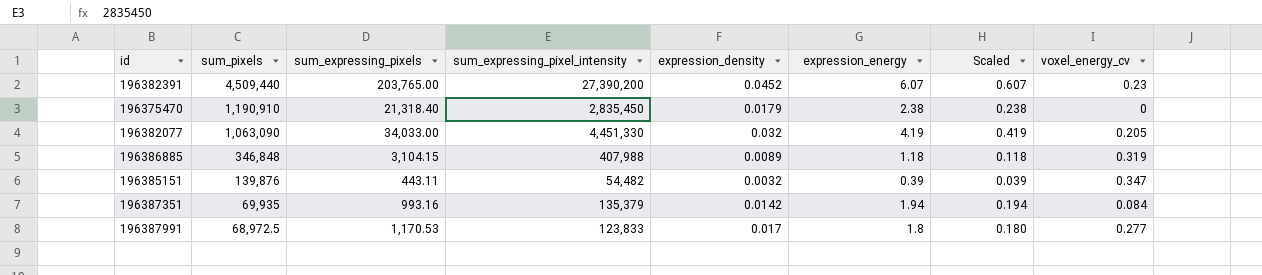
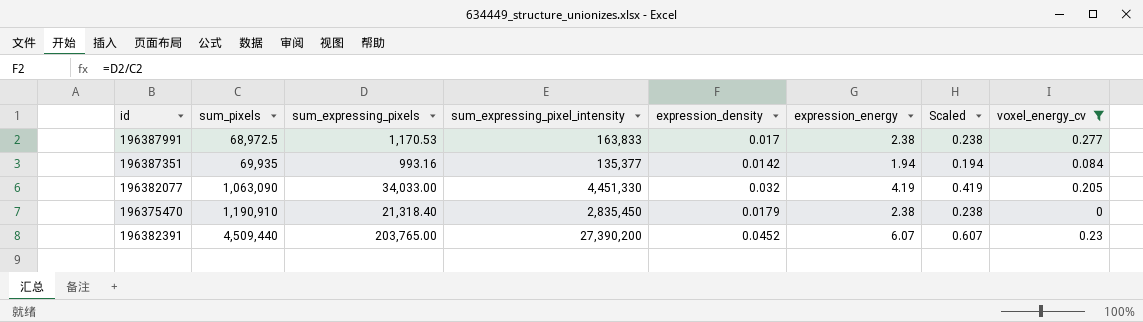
filter: none -> voxel_energy_cv <= 0.277
row order: sum_pixels descending -> sum_pixels ascending
196387991 | sum_expressing_pixel_intensity: 123,833 -> 163,833
196387991 | expression_energy: 1.8 -> 2.38
196387991 | Scaled: 0.180 -> 0.238
196387351 | sum_expressing_pixel_intensity: 135,379 -> 135,377

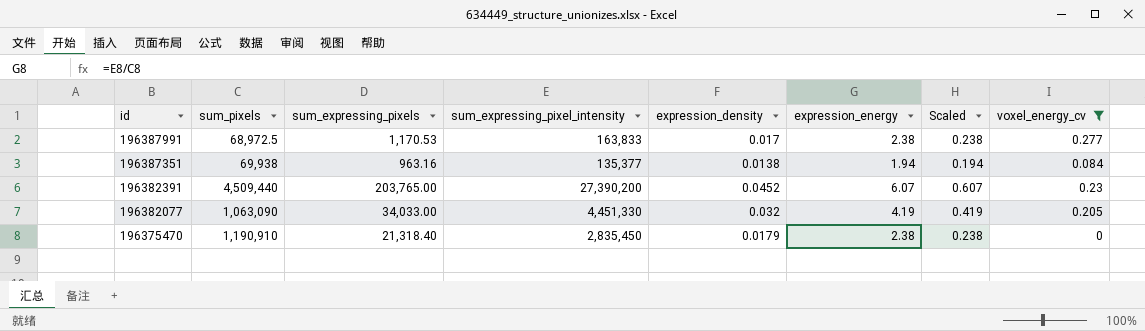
row order: sum_pixels ascending -> id descending
196387351 | sum_pixels: 69,935 -> 69,938
196387351 | sum_expressing_pixels: 993.16 -> 963.16
196387351 | expression_density: 0.0142 -> 0.0138

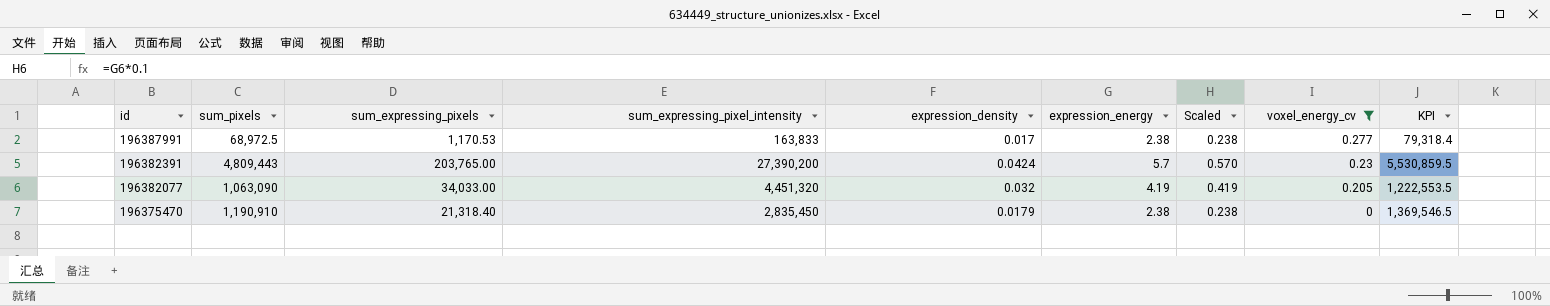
column KPI | formula: none -> [sum_pixels] * 1.15
row 196387351: 69,938 | 963.16 | 135,377 | 0.0138 | 1.94 | 0.194 | 0.084 -> none
196382391 | sum_pixels: 4,509,440 -> 4,809,443
196382391 | expression_density: 0.0452 -> 0.0424
196382391 | expression_energy: 6.07 -> 5.7
196382391 | Scaled: 0.607 -> 0.570
196382077 | sum_expressing_pixel_intensity: 4,451,330 -> 4,451,320

